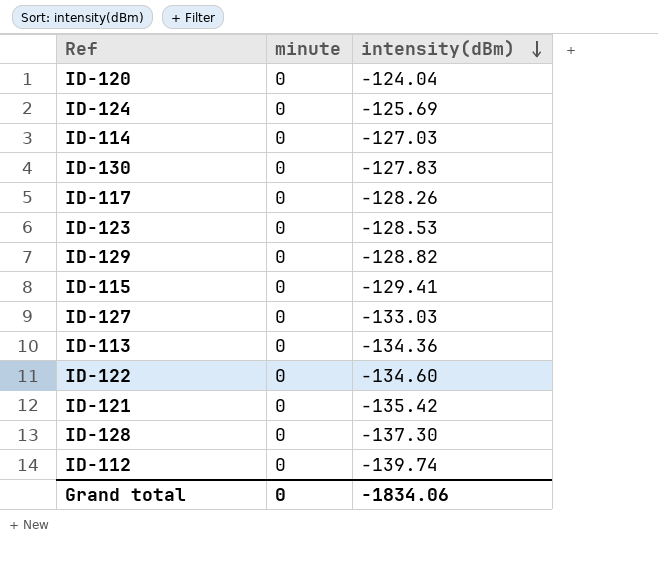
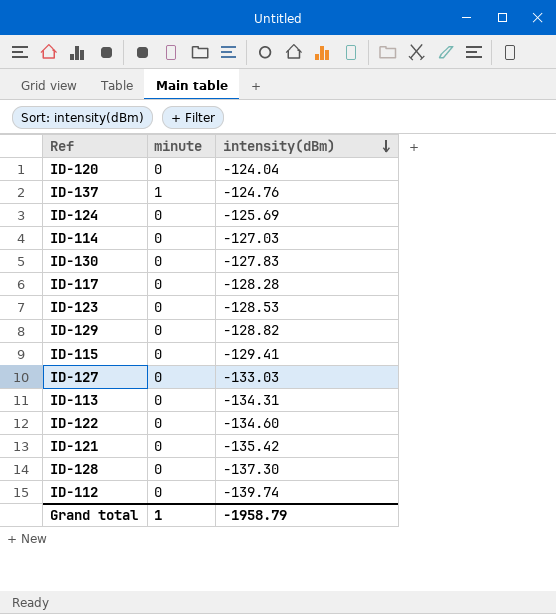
row ID-137: none -> 1 | -124.76
ID-117 | intensity(dBm): -128.26 -> -128.28
ID-113 | intensity(dBm): -134.36 -> -134.31
Grand total | minute: 0 -> 1
Grand total | intensity(dBm): -1834.06 -> -1958.79

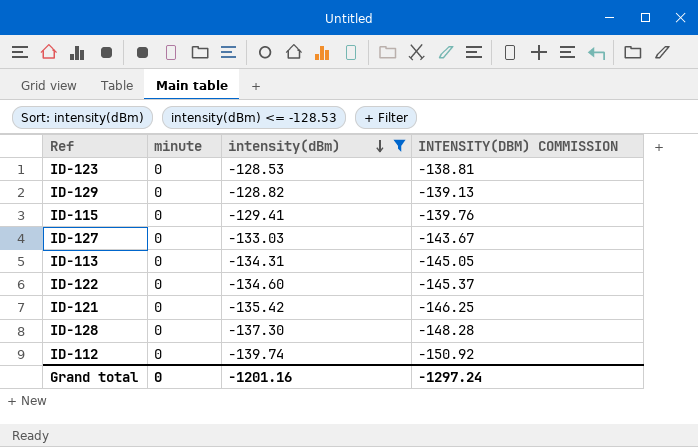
filter: none -> intensity(dBm) <= -128.53
column INTENSITY(DBM) COMMISSION | formula: none -> [intensity(dBm)] * 1.08
Grand total | minute: 1 -> 0
Grand total | intensity(dBm): -1958.79 -> -1201.16

